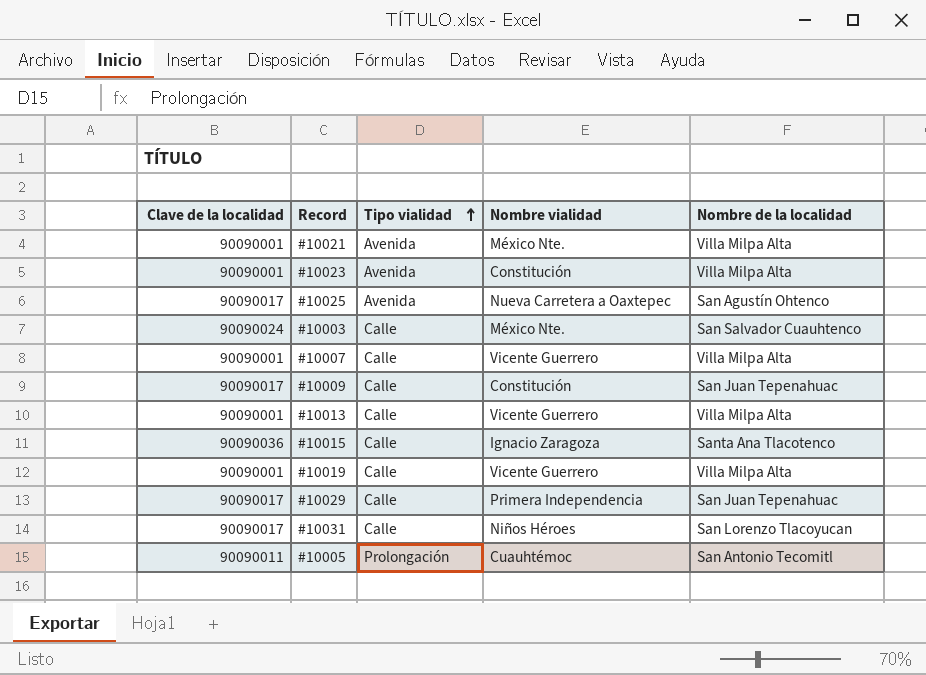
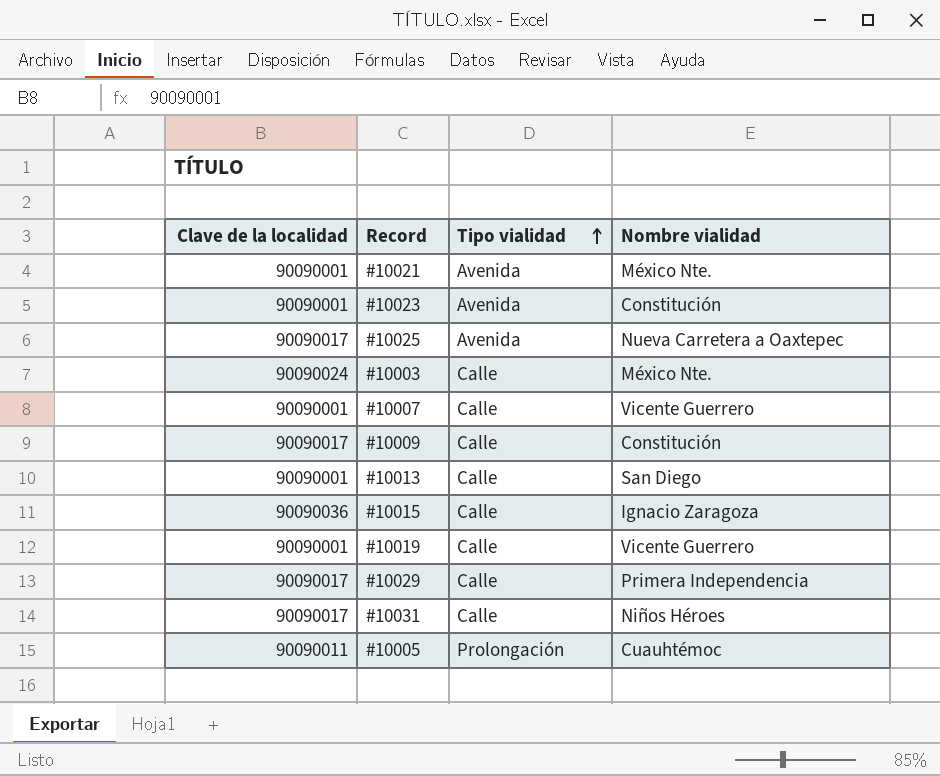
column Nombre de la localidad | position: 5 -> none
#10013 | Nombre vialidad: Vicente Guerrero -> San Diego

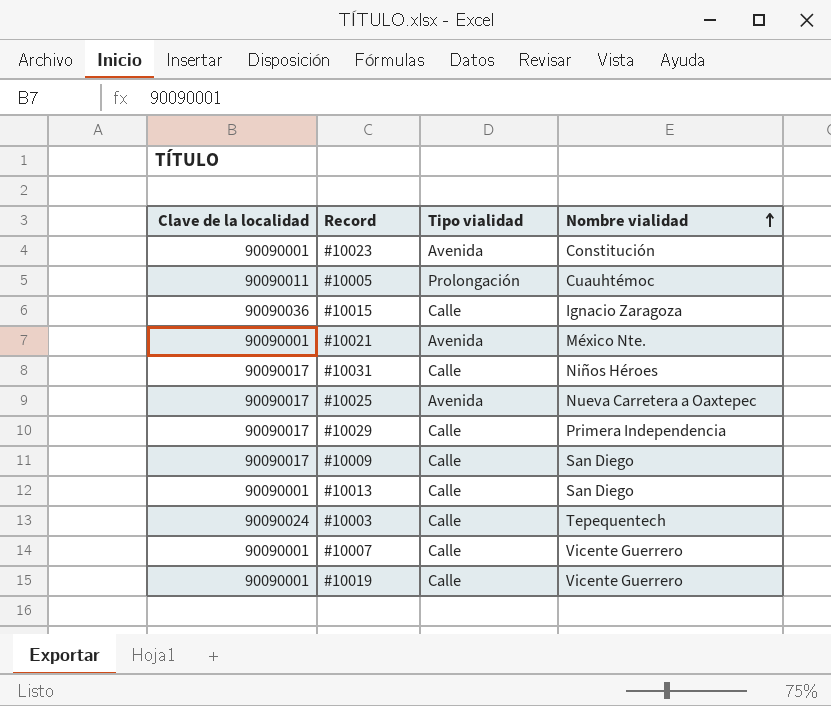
row order: Tipo vialidad ascending -> Nombre vialidad ascending
#10009 | Nombre vialidad: Constitución -> San Diego
#10003 | Nombre vialidad: México Nte. -> Tepequentech

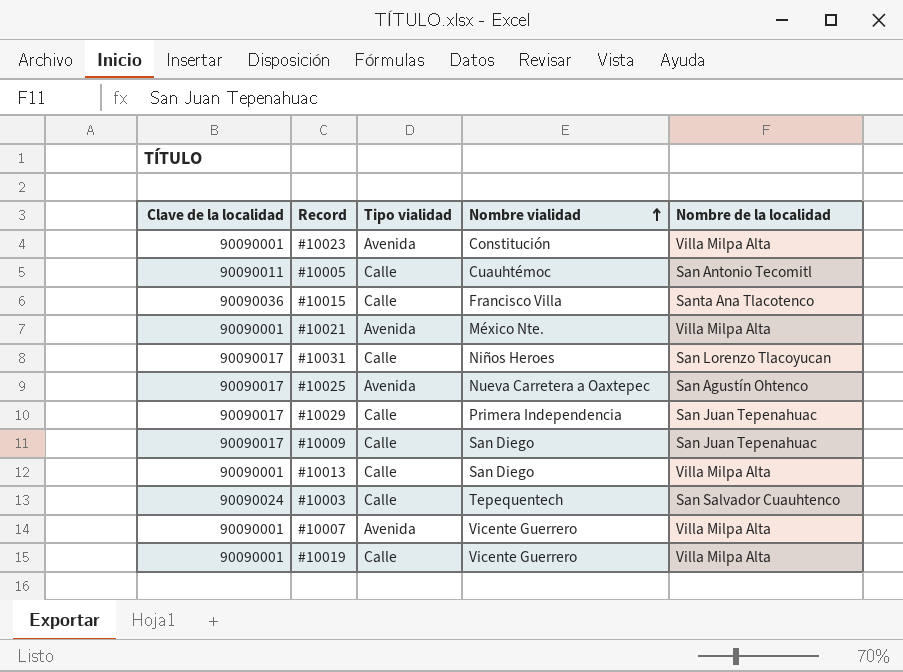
column Nombre de la localidad | position: none -> 5
#10005 | Tipo vialidad: Prolongación -> Calle
#10015 | Nombre vialidad: Ignacio Zaragoza -> Francisco Villa
#10031 | Nombre vialidad: Niños Héroes -> Niños Heroes
#10007 | Tipo vialidad: Calle -> Avenida

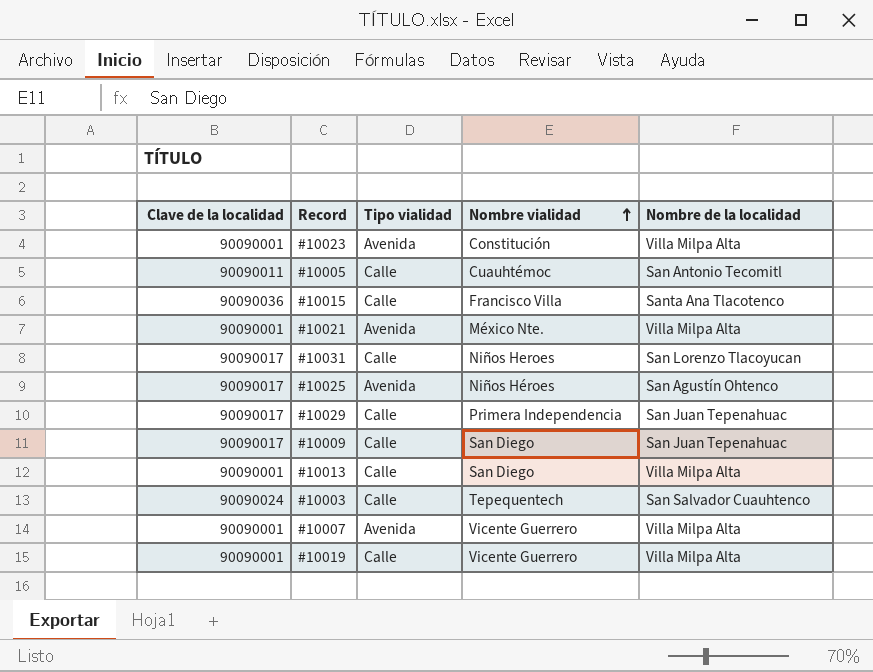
#10025 | Nombre vialidad: Nueva Carretera a Oaxtepec -> Niños Héroes

